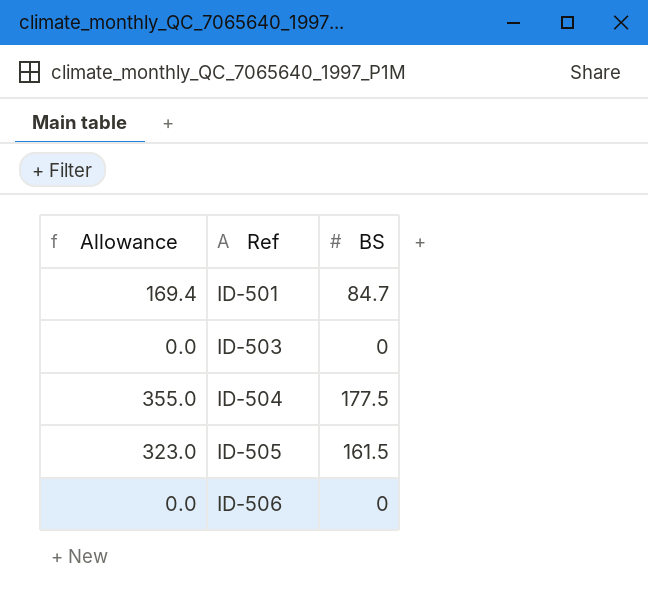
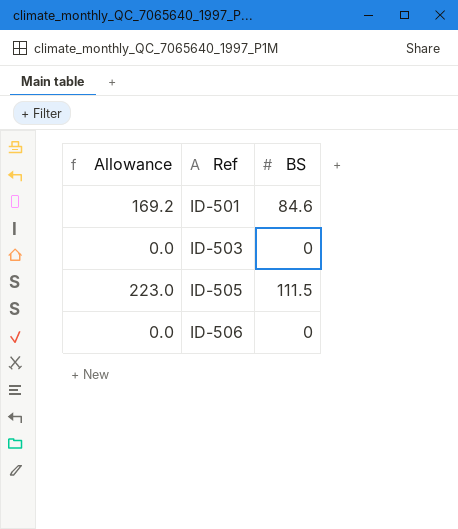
row ID-504: 355.0 | 177.5 -> none
ID-501 | Allowance: 169.4 -> 169.2
ID-501 | BS: 84.7 -> 84.6
ID-505 | Allowance: 323.0 -> 223.0
ID-505 | BS: 161.5 -> 111.5

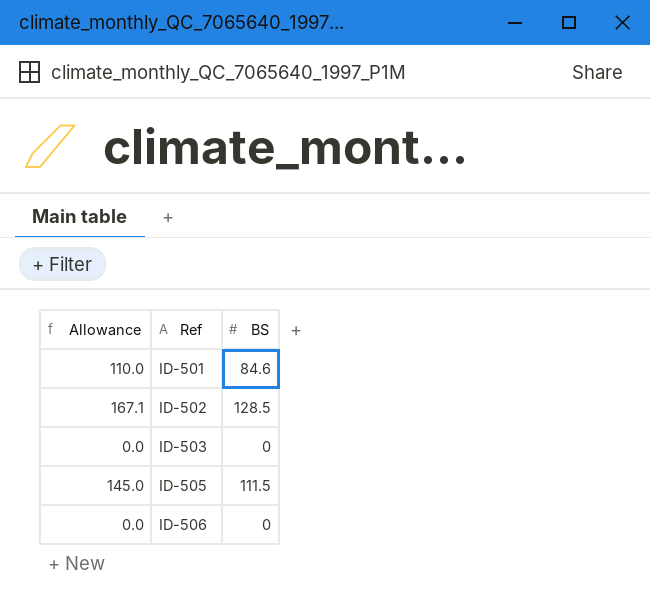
column Allowance | formula: [BS] * 2 -> [BS] * 1.3
row ID-502: none -> 167.1 | 128.5

